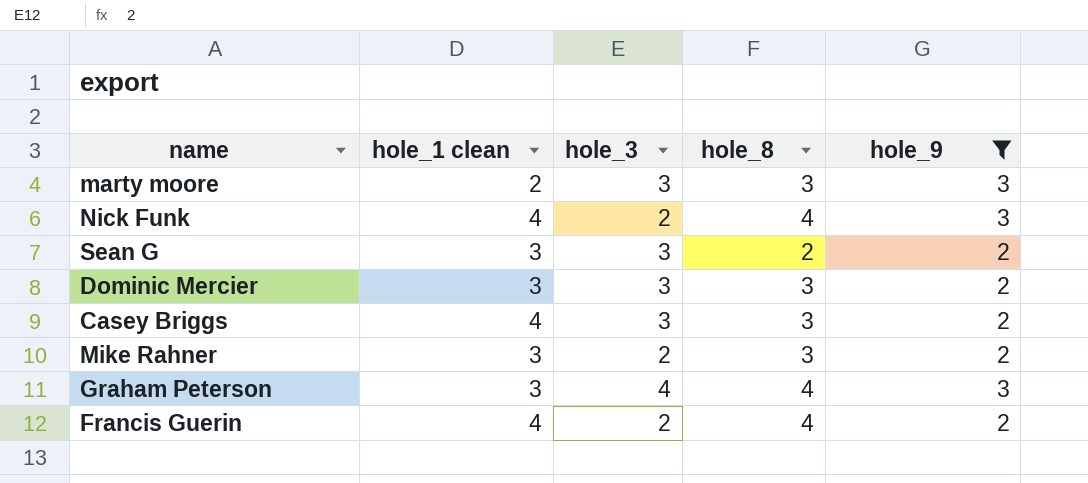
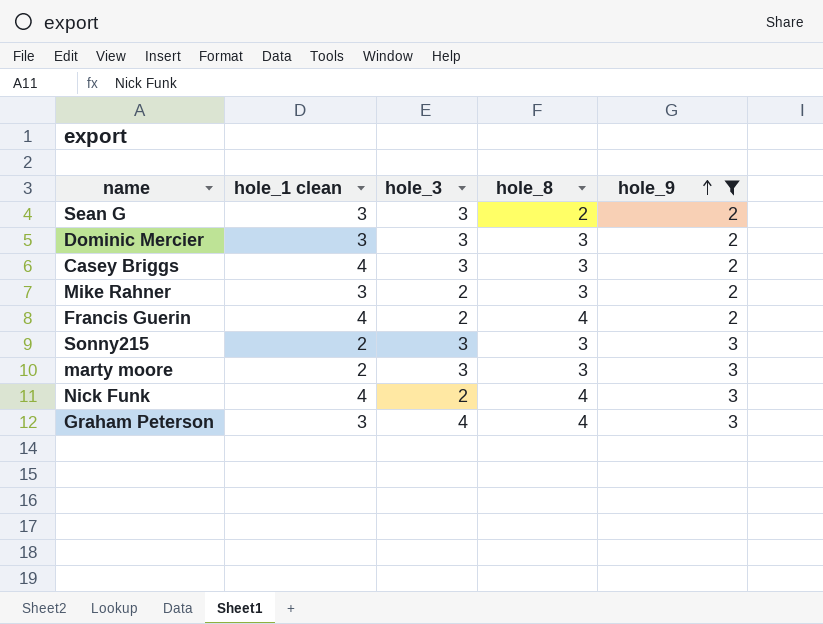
row order: none -> hole_9 ascending
row Sonny215: none -> 2 | 3 | 3 | 3

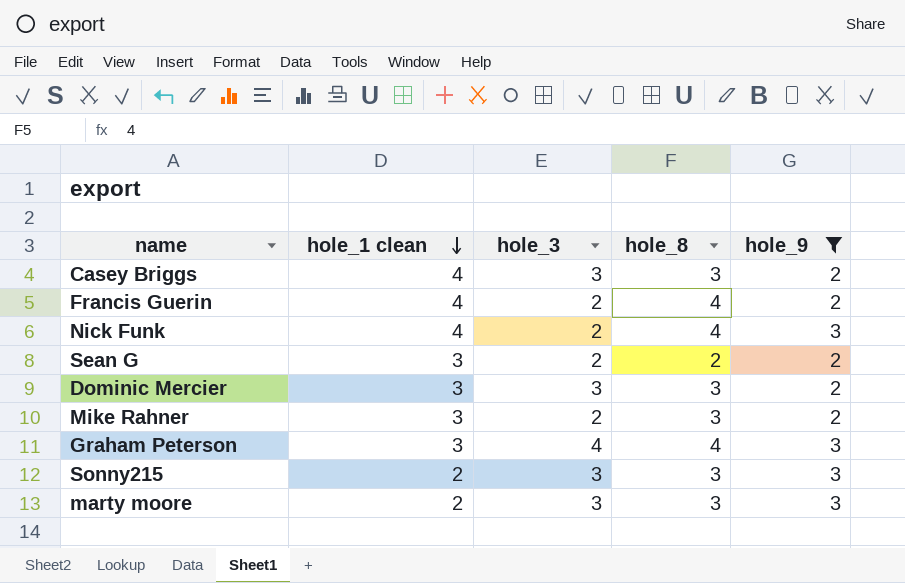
row order: hole_9 ascending -> hole_1 clean descending
Sean G | hole_3: 3 -> 2

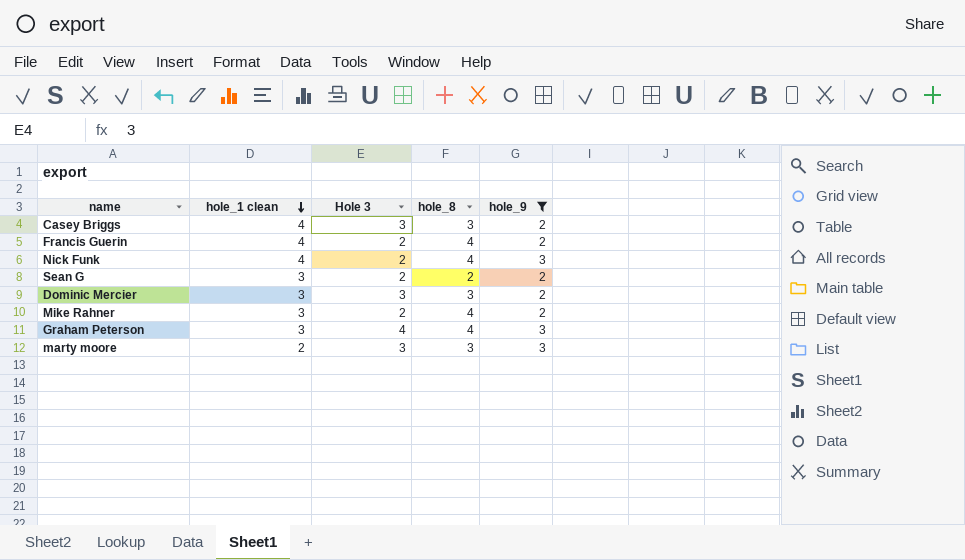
column name: hole_3 -> Hole 3
row Sonny215: 2 | 3 | 3 | 3 -> none
Mike Rahner | hole_8: 3 -> 4

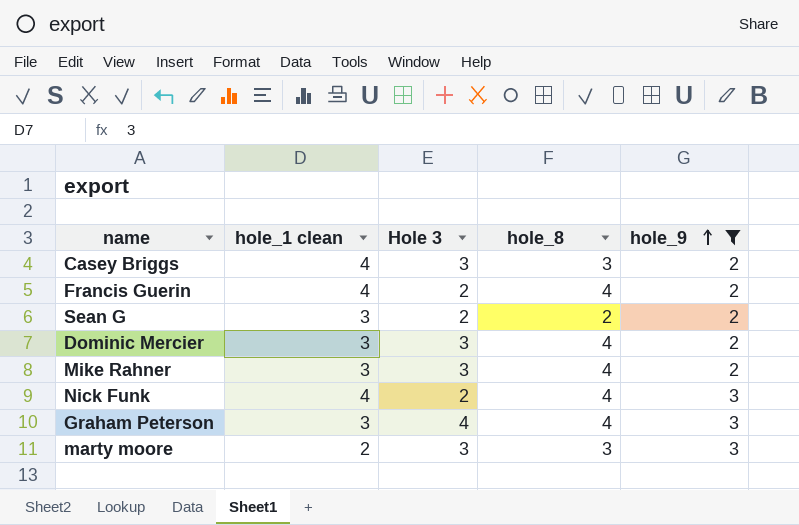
row order: hole_1 clean descending -> hole_9 ascending
Dominic Mercier | hole_8: 3 -> 4
Mike Rahner | Hole 3: 2 -> 3

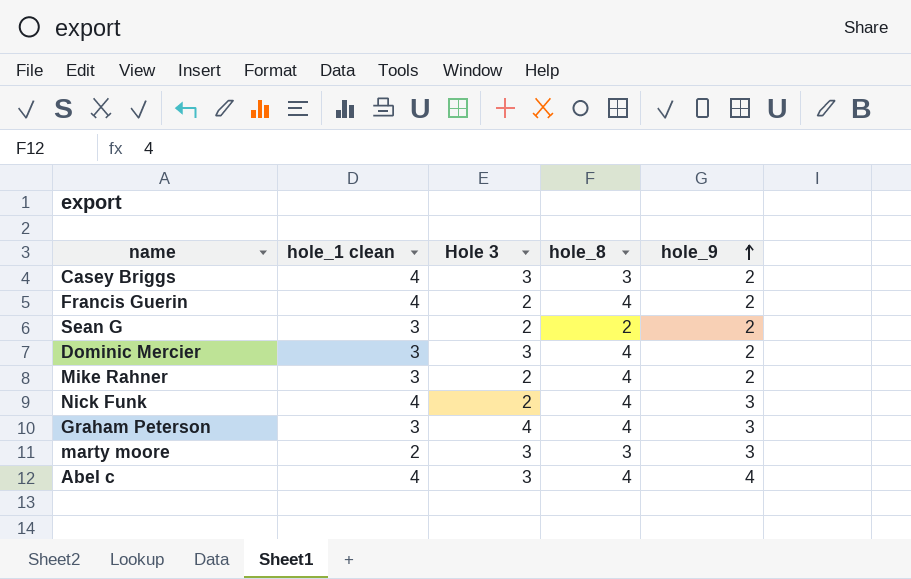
filter: hole_9 != 4 -> none
Mike Rahner | Hole 3: 3 -> 2

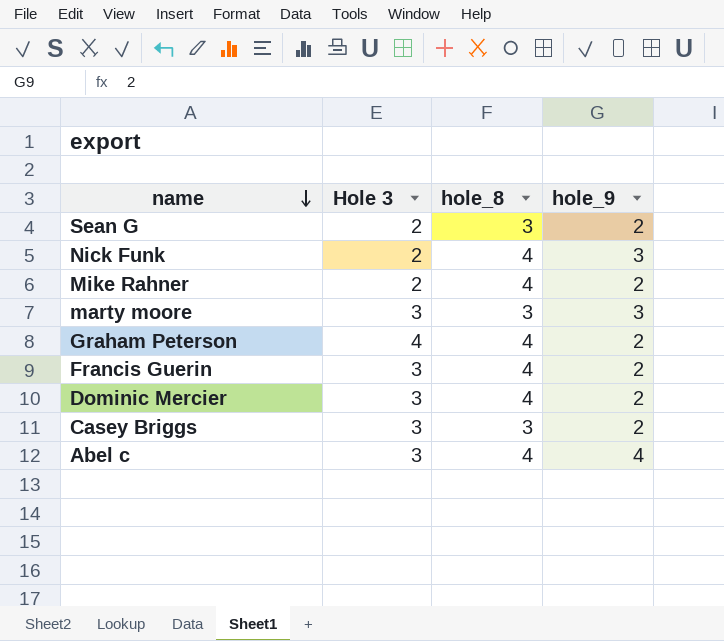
row order: hole_9 ascending -> name descending
column hole_1 clean | position: 2 -> none
Sean G | hole_8: 2 -> 3
Graham Peterson | hole_9: 3 -> 2
Francis Guerin | Hole 3: 2 -> 3

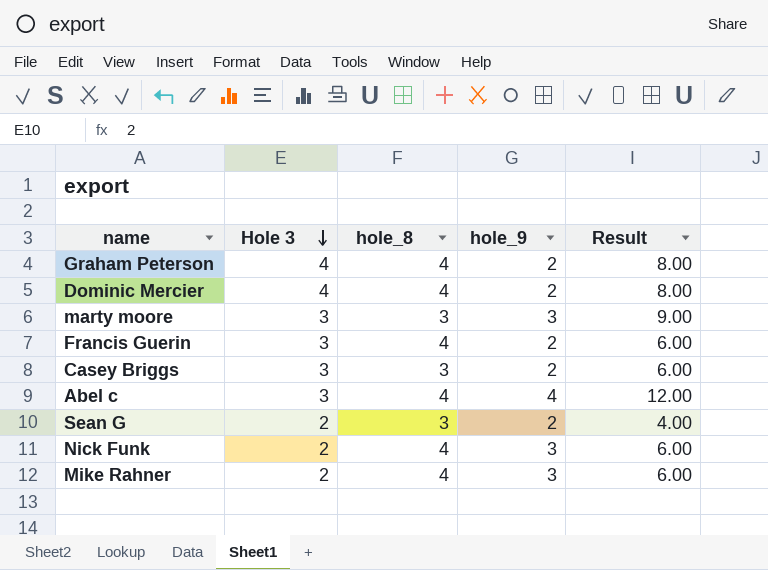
row order: name descending -> Hole 3 descending
column Result | formula: none -> [Hole 3] * [hole_9]
Dominic Mercier | Hole 3: 3 -> 4
Mike Rahner | hole_9: 2 -> 3

